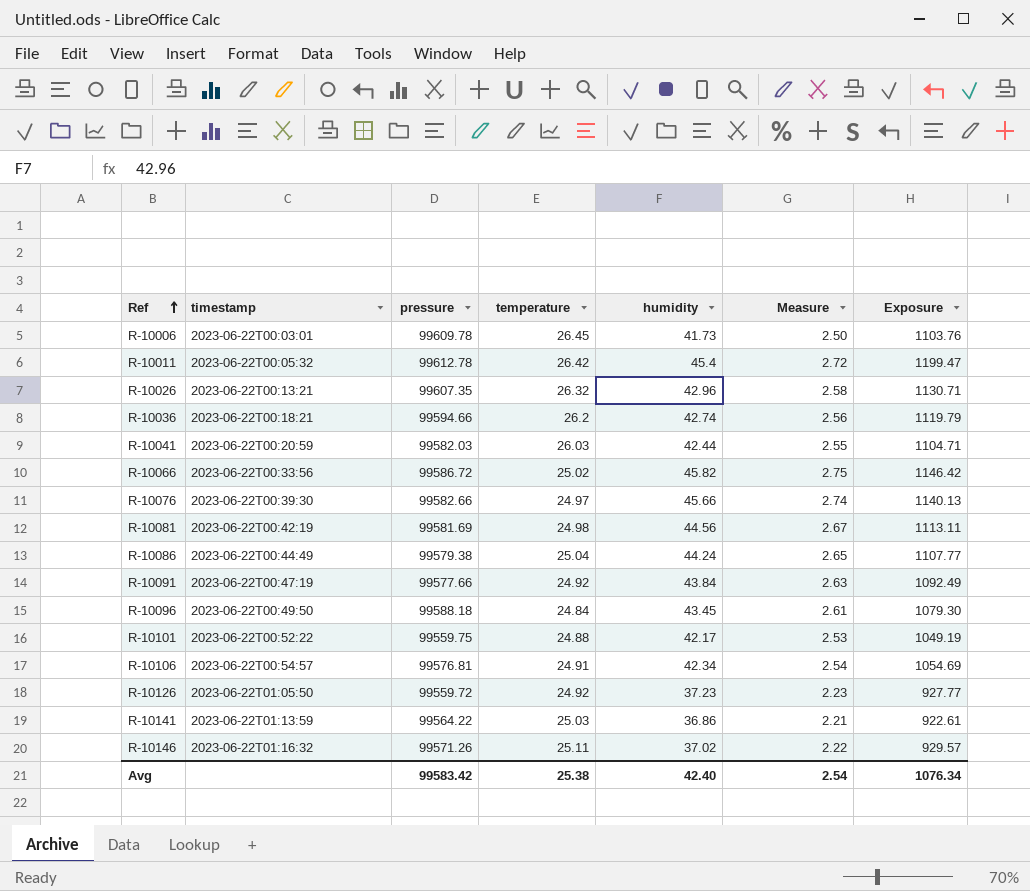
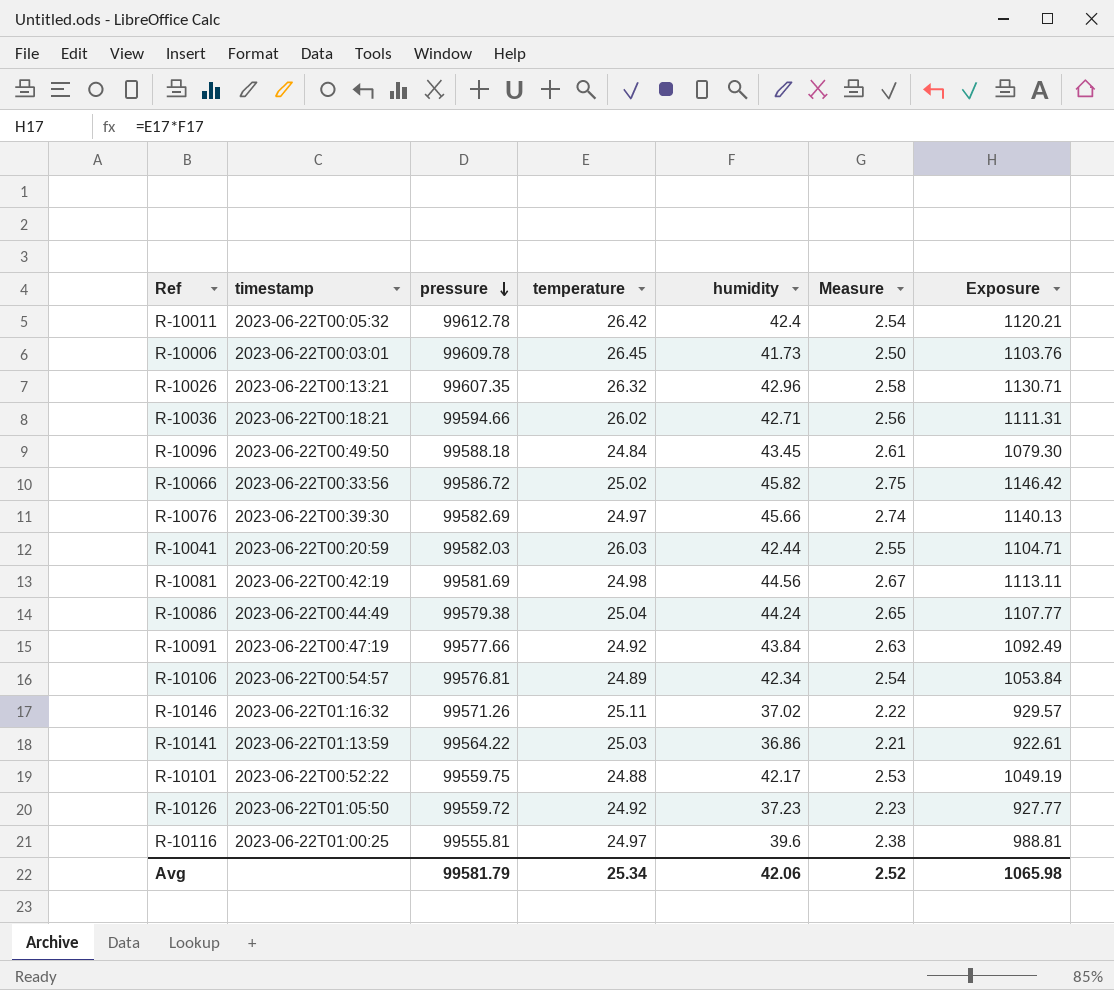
row order: Ref ascending -> pressure descending
R-10011 | humidity: 45.4 -> 42.4
R-10011 | Measure: 2.72 -> 2.54
R-10011 | Exposure: 1199.47 -> 1120.21
R-10036 | temperature: 26.2 -> 26.02
R-10036 | humidity: 42.74 -> 42.71
R-10036 | Exposure: 1119.79 -> 1111.31
R-10076 | pressure: 99582.66 -> 99582.69
R-10106 | temperature: 24.91 -> 24.89
R-10106 | Exposure: 1054.69 -> 1053.84
row R-10116: none -> 2023-06-22T01:00:25 | 99555.81 | 24.97 | 39.6 | 2.38 | 988.81
Avg | pressure: 99583.42 -> 99581.79
Avg | temperature: 25.38 -> 25.34
Avg | humidity: 42.40 -> 42.06
Avg | Measure: 2.54 -> 2.52
Avg | Exposure: 1076.34 -> 1065.98

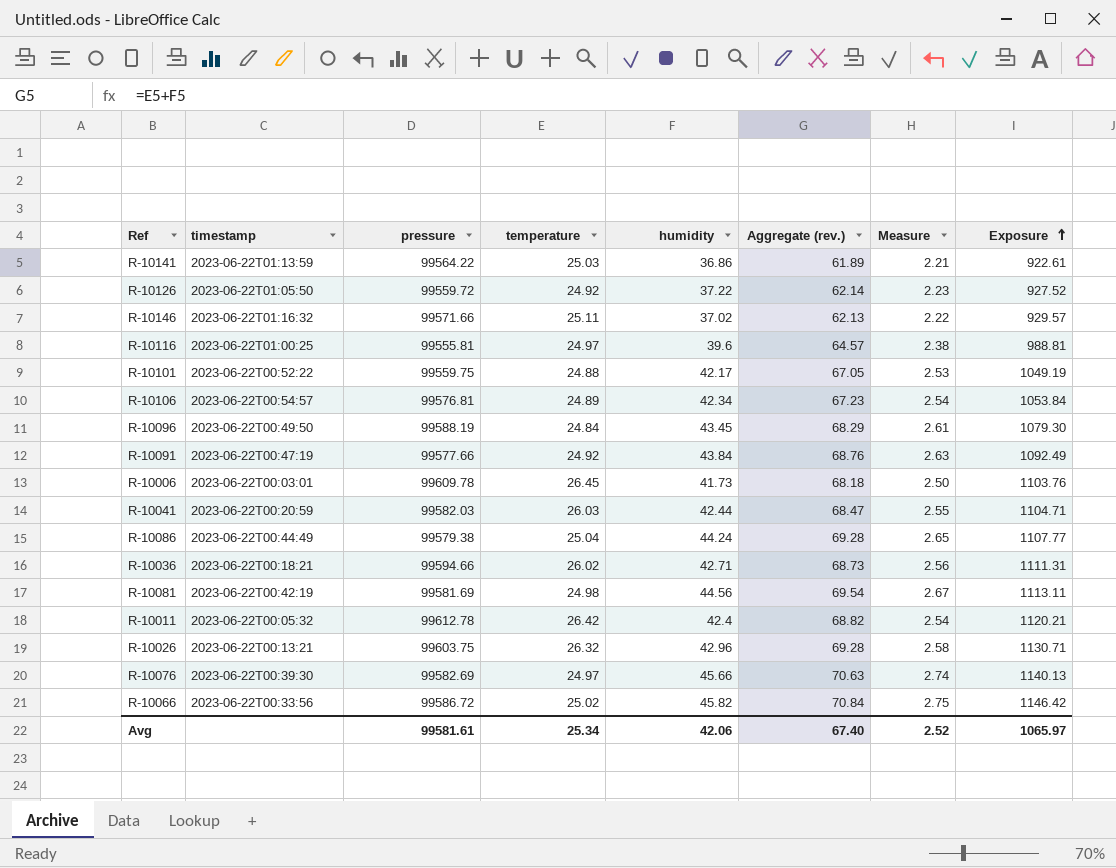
row order: pressure descending -> Exposure ascending
column Aggregate (rev.) | formula: none -> [temperature] + [humidity]
R-10126 | humidity: 37.23 -> 37.22
R-10126 | Exposure: 927.77 -> 927.52
R-10146 | pressure: 99571.26 -> 99571.66
R-10096 | pressure: 99588.18 -> 99588.19
R-10026 | pressure: 99607.35 -> 99603.75
Avg | pressure: 99581.79 -> 99581.61
Avg | Exposure: 1065.98 -> 1065.97

